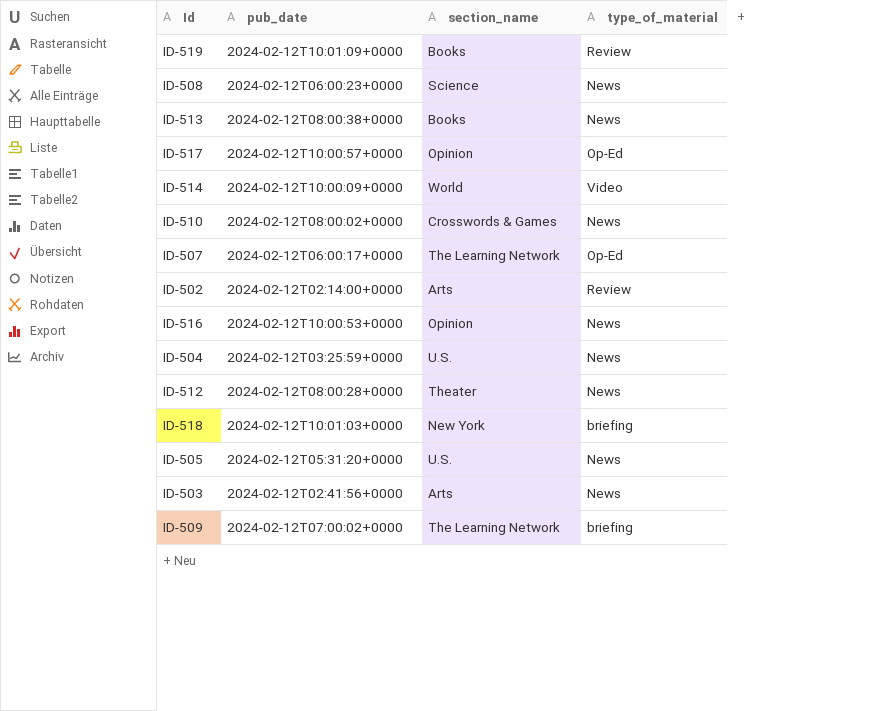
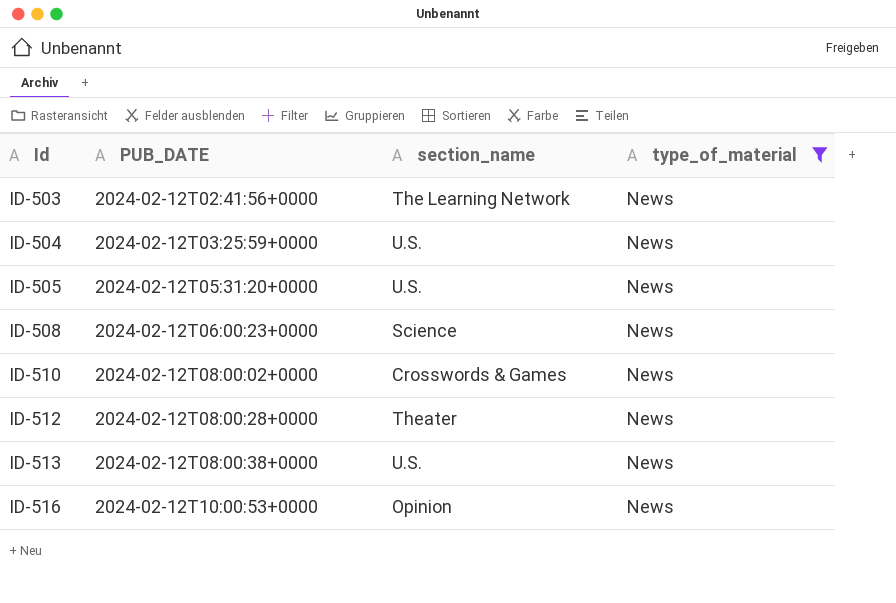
filter: none -> type_of_material = News
row order: none -> Id ascending
column name: pub_date -> PUB_DATE
ID-503 | section_name: Arts -> The Learning Network
ID-513 | section_name: Books -> U.S.

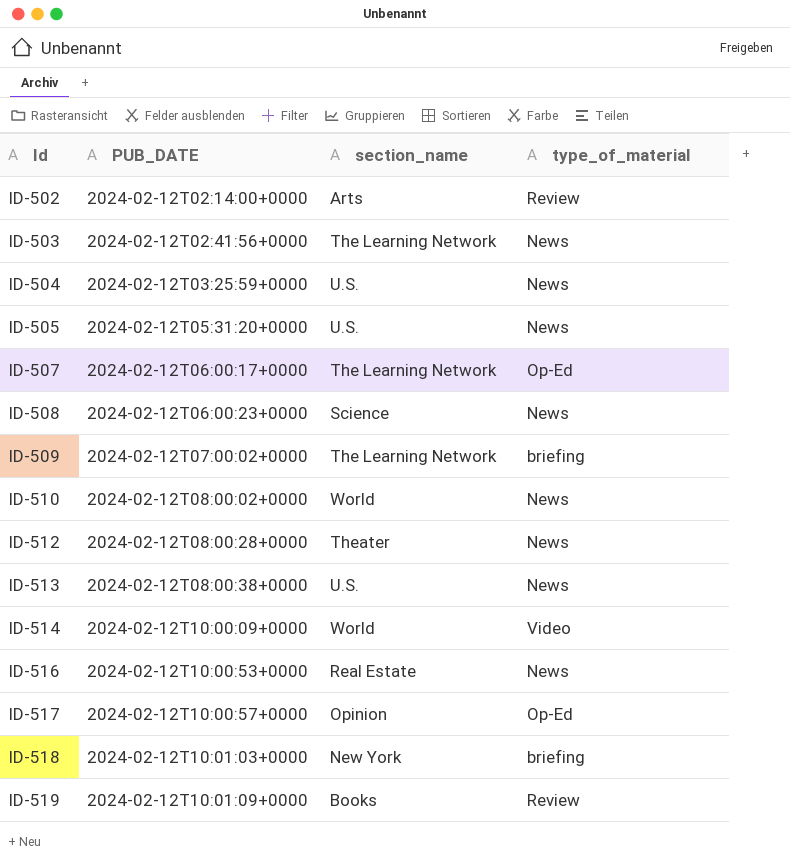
filter: type_of_material = News -> none
ID-510 | section_name: Crosswords & Games -> World
ID-516 | section_name: Opinion -> Real Estate

